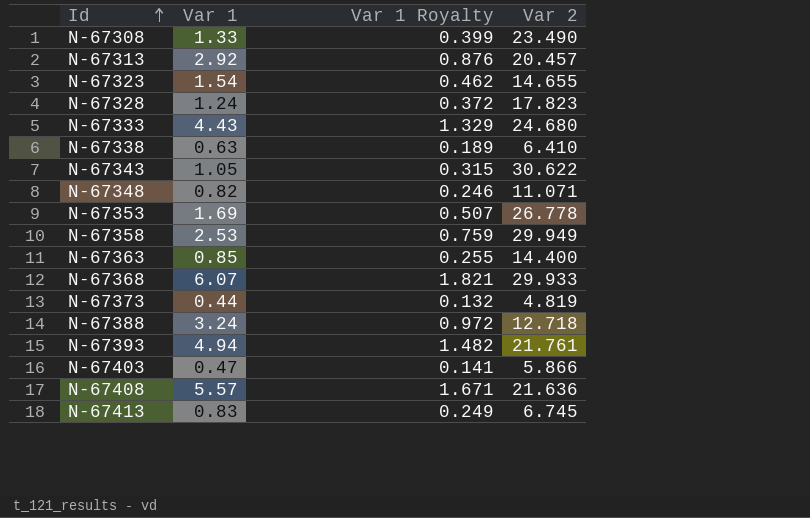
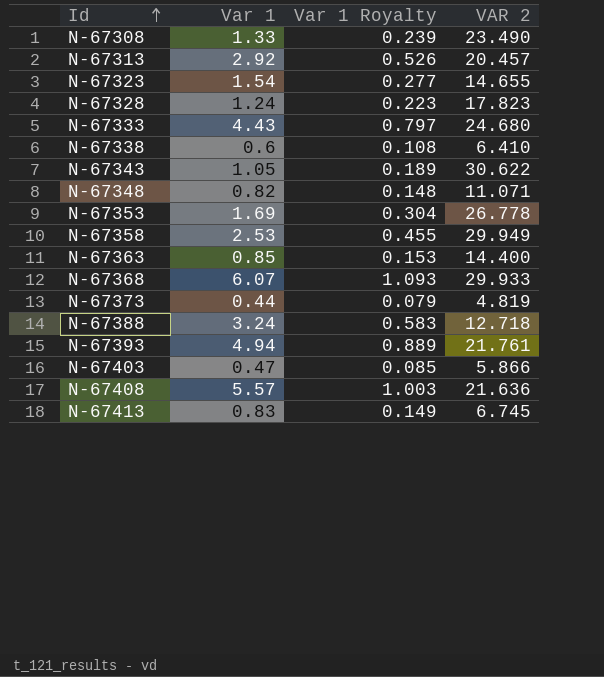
column Var 1 Royalty | formula: [Var 1] * 0.3 -> [Var 1] * 0.18
column name: Var 2 -> VAR 2
N-67338 | Var 1: 0.63 -> 0.6

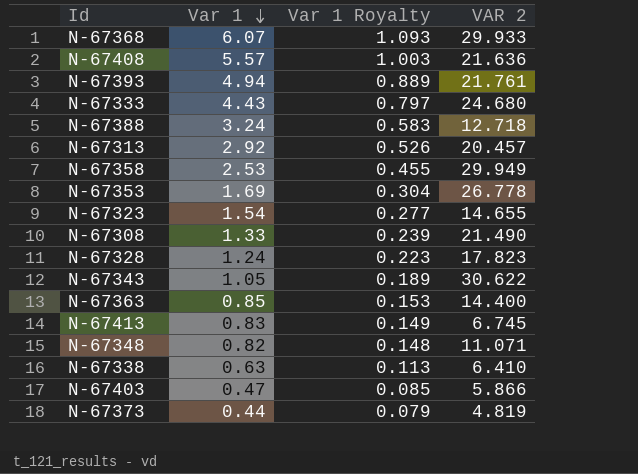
row order: Id ascending -> Var 1 descending
N-67308 | VAR 2: 23.490 -> 21.490
N-67338 | Var 1: 0.6 -> 0.63
N-67338 | Var 1 Royalty: 0.108 -> 0.113

